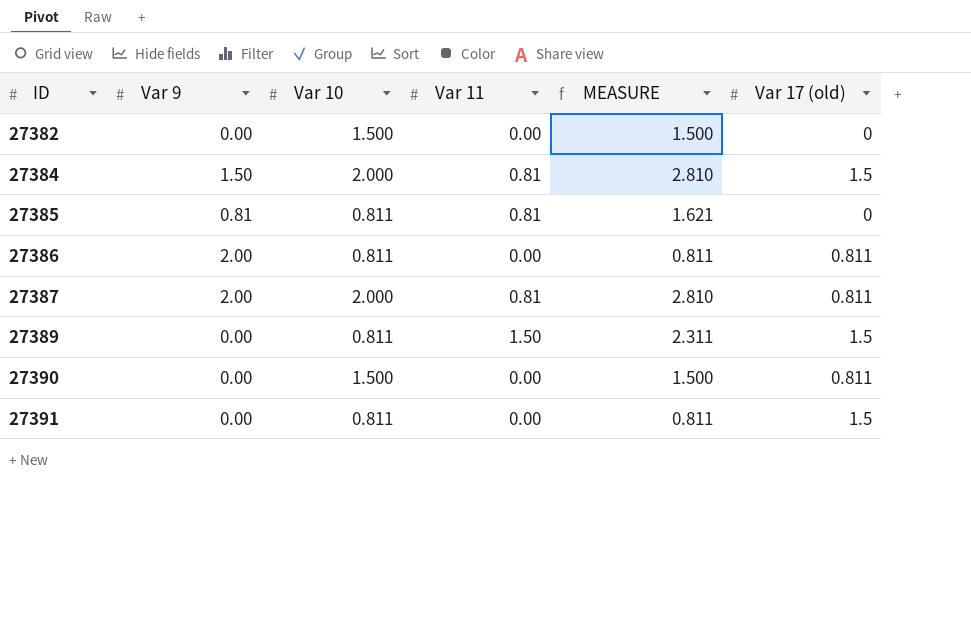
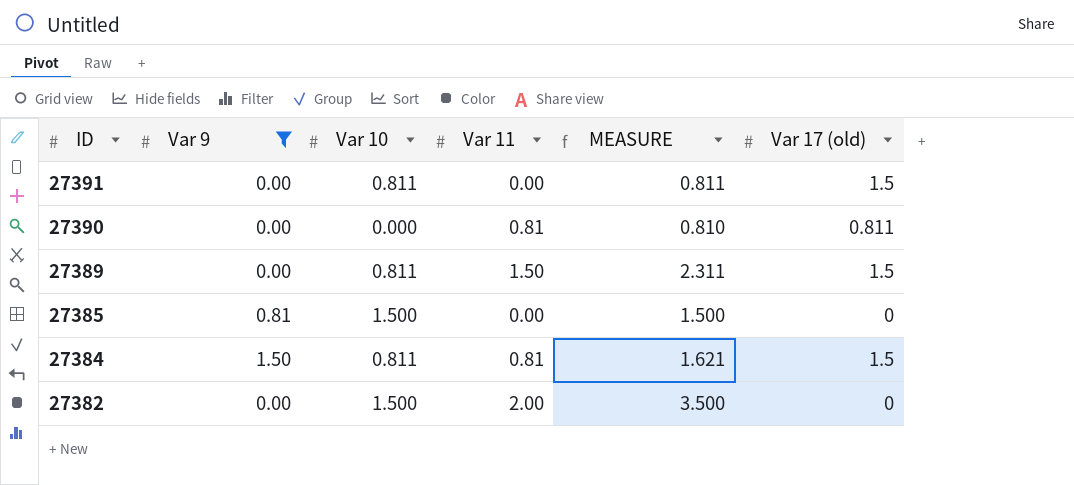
filter: none -> Var 9 != 2.00
row order: ID ascending -> ID descending
27390 | Var 10: 1.500 -> 0.000
27390 | Var 11: 0.00 -> 0.81
27390 | MEASURE: 1.500 -> 0.810
27385 | Var 10: 0.811 -> 1.500
27385 | Var 11: 0.81 -> 0.00
27385 | MEASURE: 1.621 -> 1.500
27384 | Var 10: 2.000 -> 0.811
27384 | MEASURE: 2.810 -> 1.621
27382 | Var 11: 0.00 -> 2.00
27382 | MEASURE: 1.500 -> 3.500

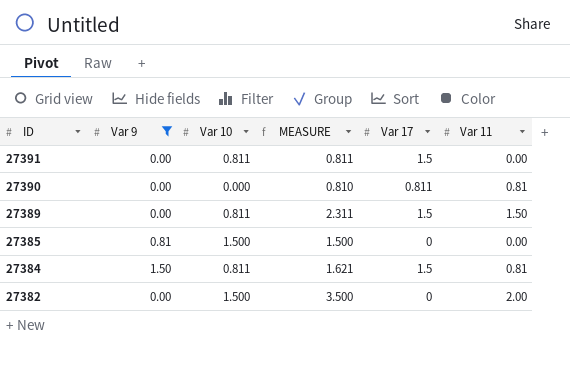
column name: Var 17 (old) -> Var 17
column Var 11 | position: 4 -> 6

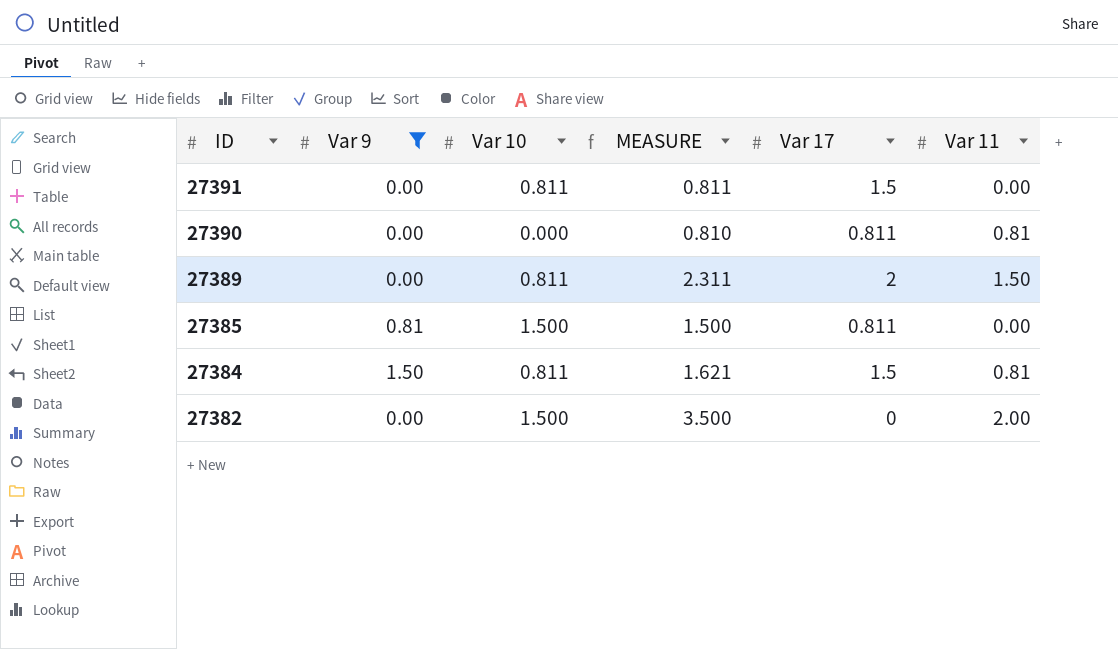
27389 | Var 17: 1.5 -> 2
27385 | Var 17: 0 -> 0.811

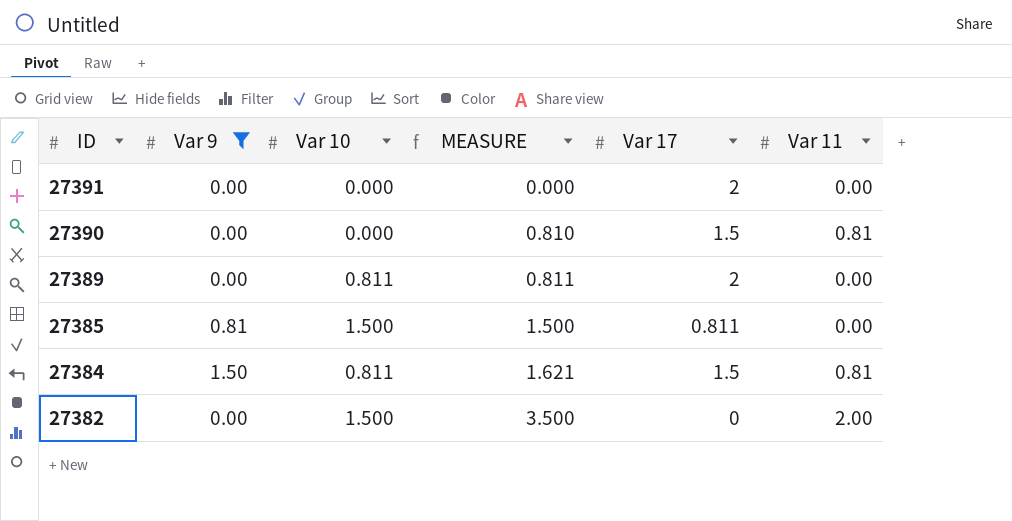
27391 | Var 10: 0.811 -> 0.000
27391 | MEASURE: 0.811 -> 0.000
27391 | Var 17: 1.5 -> 2
27390 | Var 17: 0.811 -> 1.5
27389 | MEASURE: 2.311 -> 0.811
27389 | Var 11: 1.50 -> 0.00

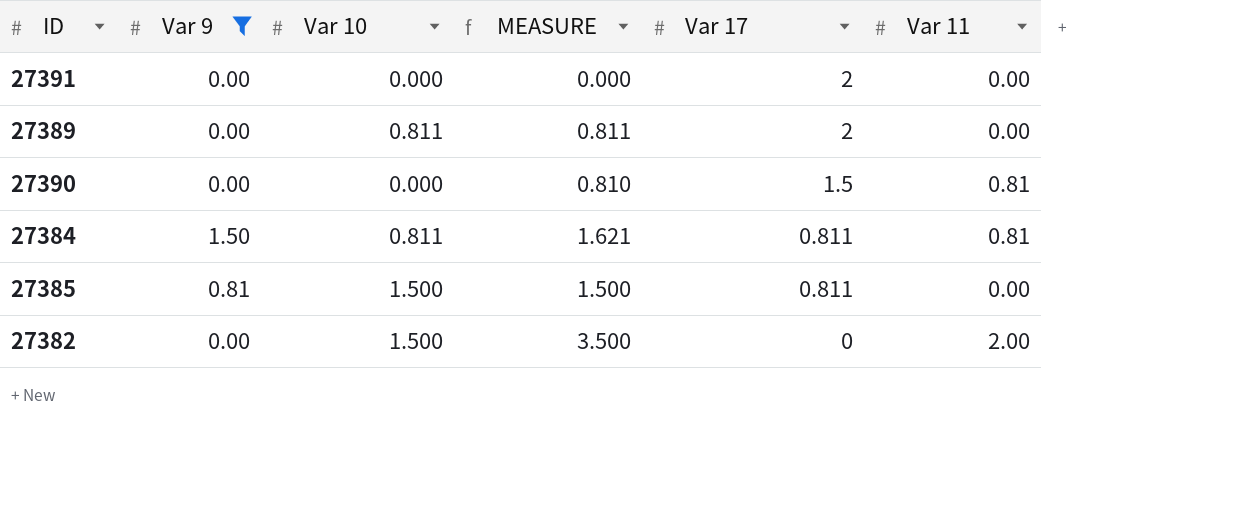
row order: ID descending -> Var 17 descending
27384 | Var 17: 1.5 -> 0.811

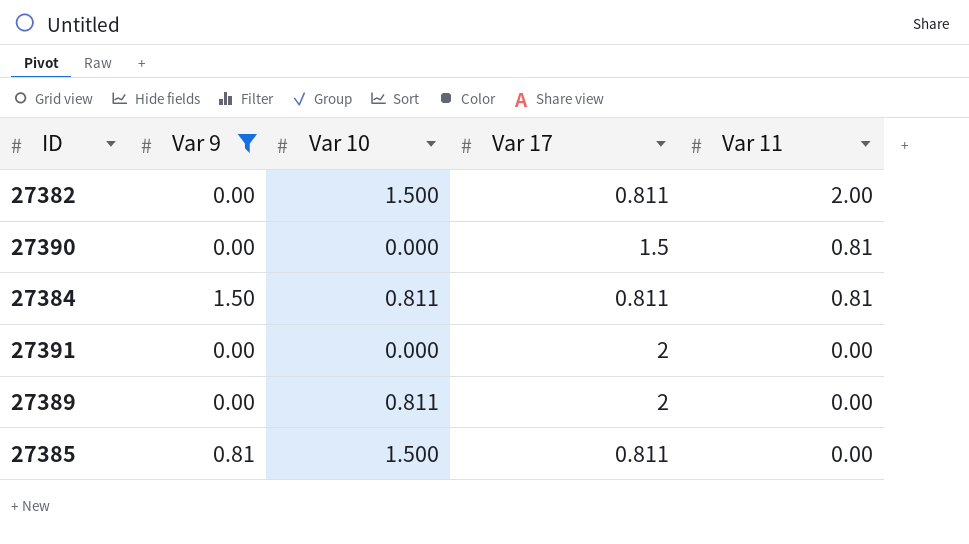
row order: Var 17 descending -> Var 11 descending
column MEASURE | formula: [Var 10] + [Var 11] -> none
27382 | Var 17: 0 -> 0.811

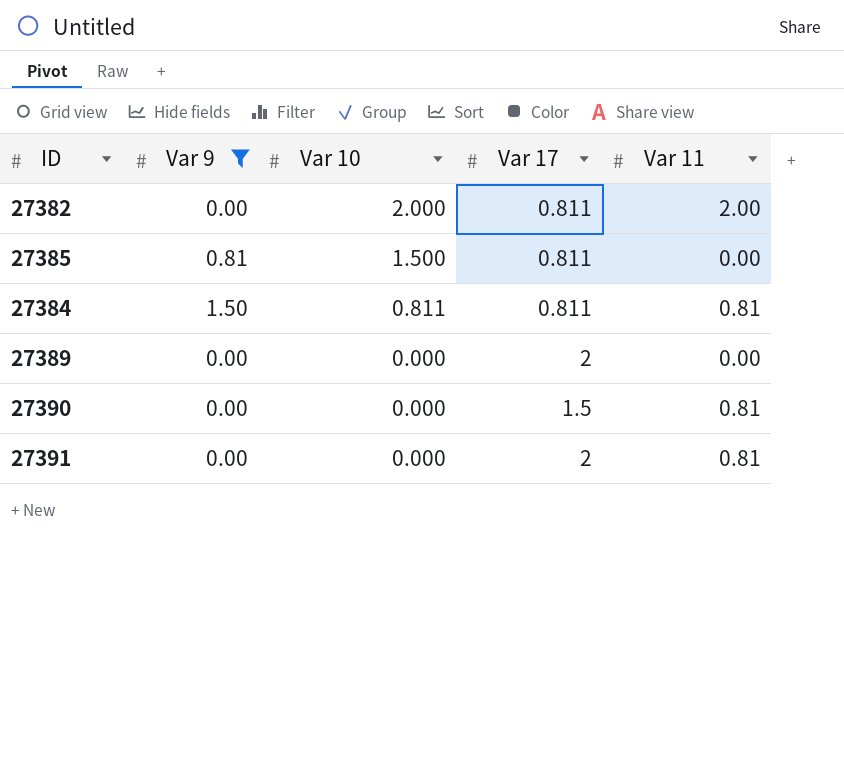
row order: Var 11 descending -> Var 10 descending
27382 | Var 10: 1.500 -> 2.000
27389 | Var 10: 0.811 -> 0.000
27391 | Var 11: 0.00 -> 0.81

